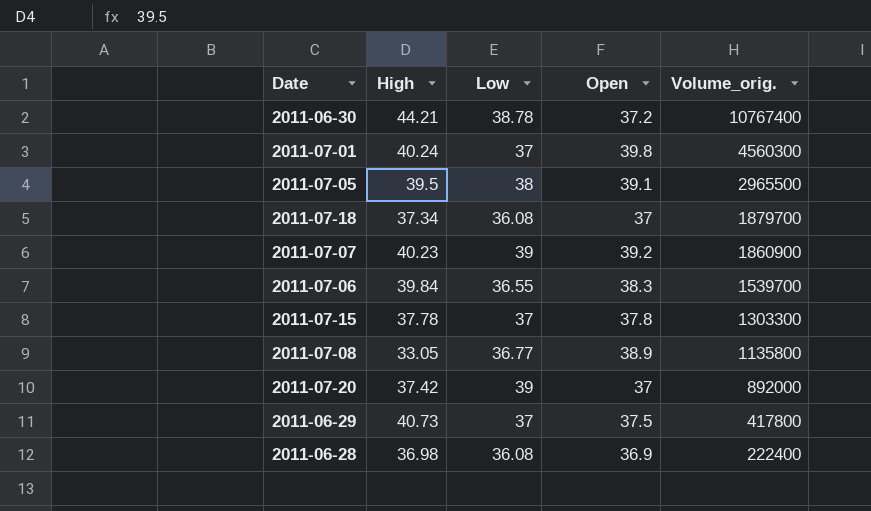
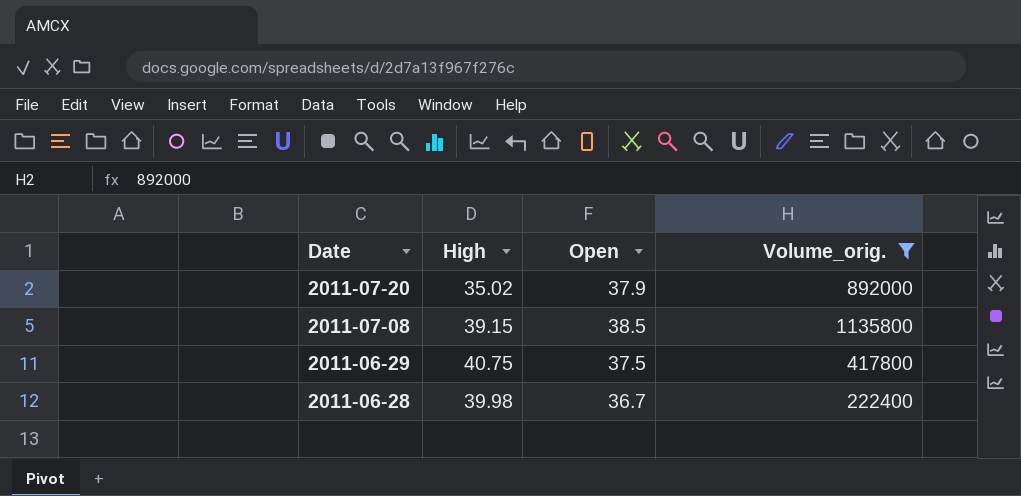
filter: none -> Volume_orig. <= 1135800
row order: Volume_orig. descending -> Date descending
column Low | position: 3 -> none
2011-07-20 | High: 37.42 -> 35.02
2011-07-20 | Open: 37 -> 37.9
2011-07-08 | High: 33.05 -> 39.15
2011-07-08 | Open: 38.9 -> 38.5
2011-06-29 | High: 40.73 -> 40.75
2011-06-28 | High: 36.98 -> 39.98
2011-06-28 | Open: 36.9 -> 36.7

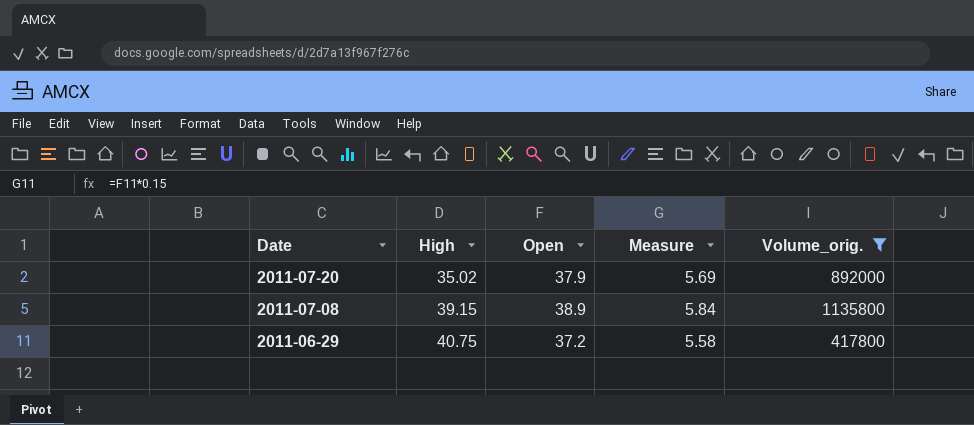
column Measure | formula: none -> [Open] * 0.15
row 2011-06-28: 39.98 | 36.7 | 222400 -> none
2011-07-08 | Open: 38.5 -> 38.9
2011-06-29 | Open: 37.5 -> 37.2

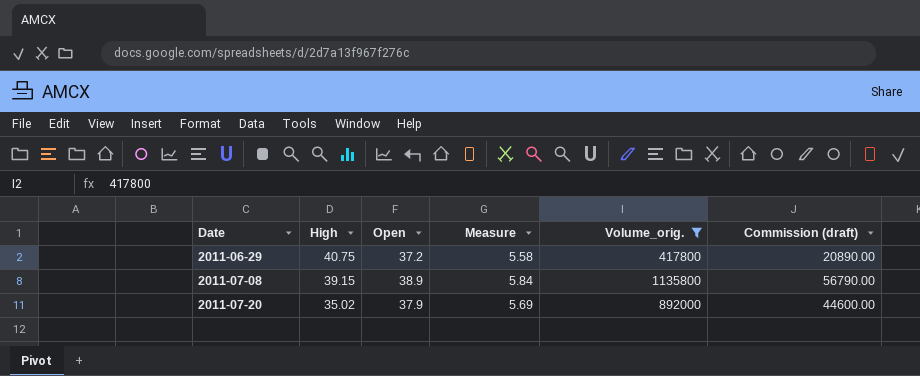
row order: Date descending -> Date ascending
column Commission (draft) | formula: none -> [Volume_orig.] * 0.05

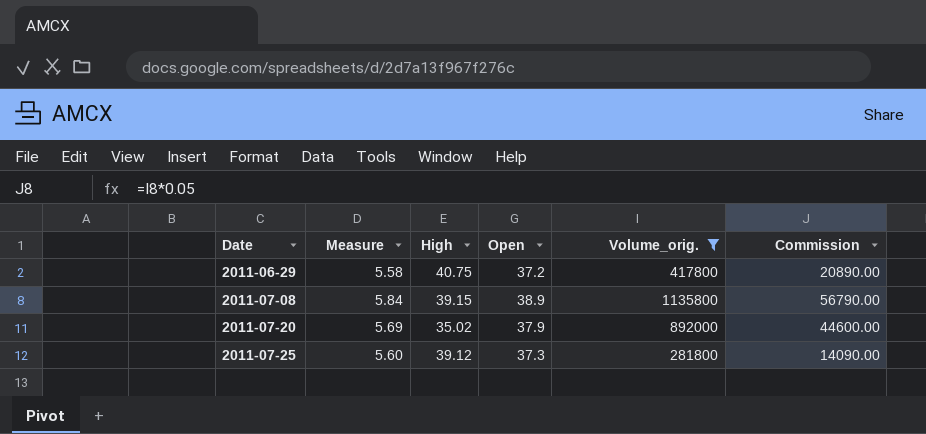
column Measure | position: 4 -> 2
column name: Commission (draft) -> Commission
row 2011-07-25: none -> 5.60 | 39.12 | 37.3 | 281800 | 14090.00

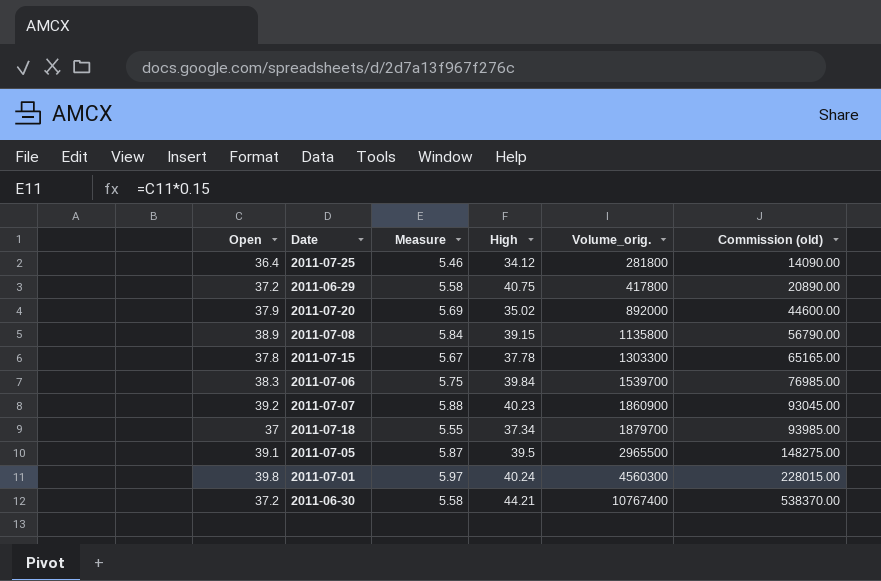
filter: Volume_orig. <= 1135800 -> none
row order: Date ascending -> Volume_orig. ascending
column Open | position: 4 -> 1
column name: Commission -> Commission (old)
2011-07-25 | Open: 37.3 -> 36.4
2011-07-25 | Measure: 5.60 -> 5.46
2011-07-25 | High: 39.12 -> 34.12

